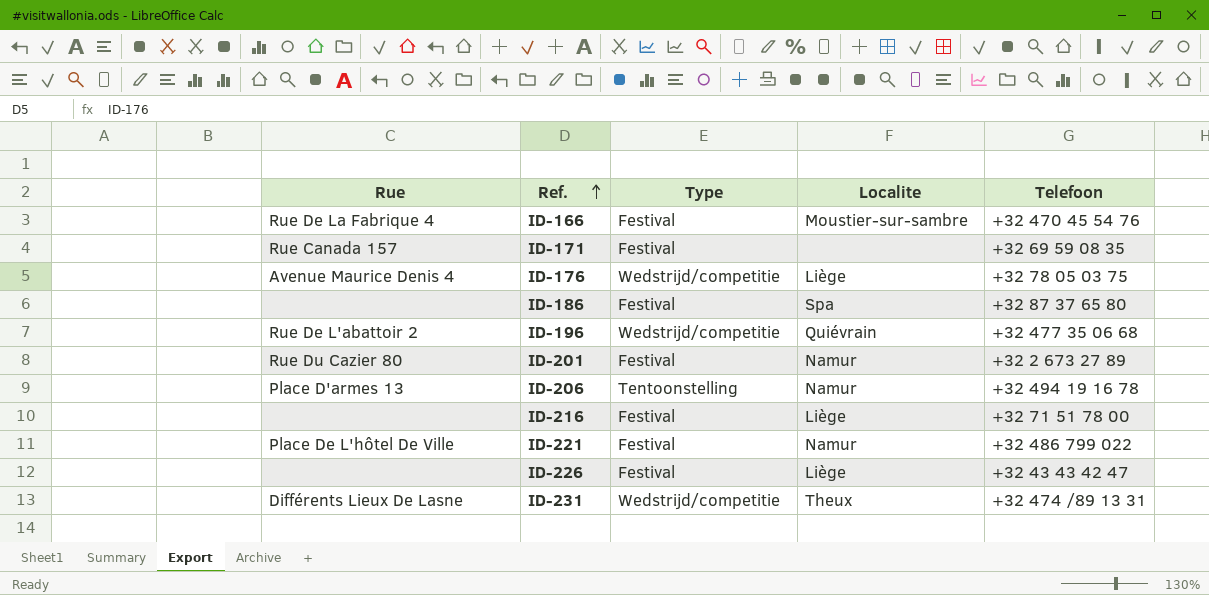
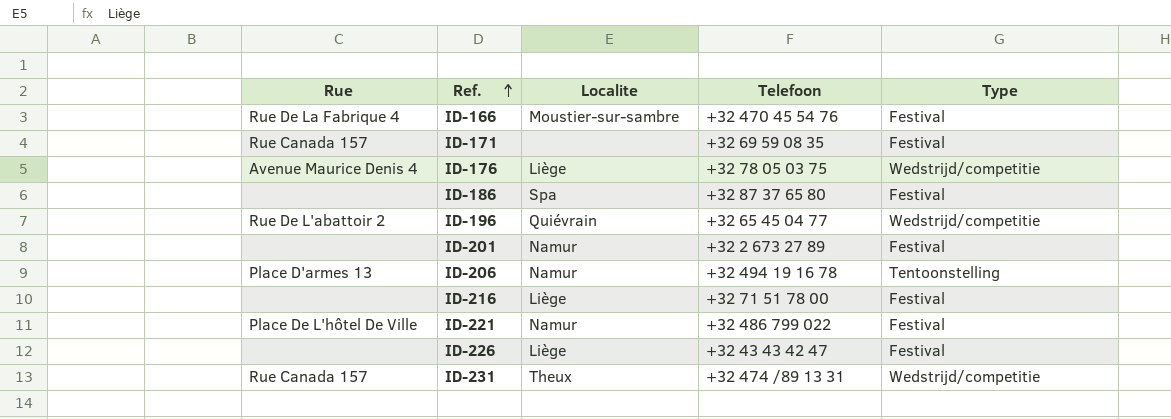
column Type | position: 3 -> 5
ID-196 | Telefoon: +32 477 35 06 68 -> +32 65 45 04 77
ID-201 | Rue: Rue Du Cazier 80 -> none
ID-231 | Rue: Différents Lieux De Lasne -> Rue Canada 157

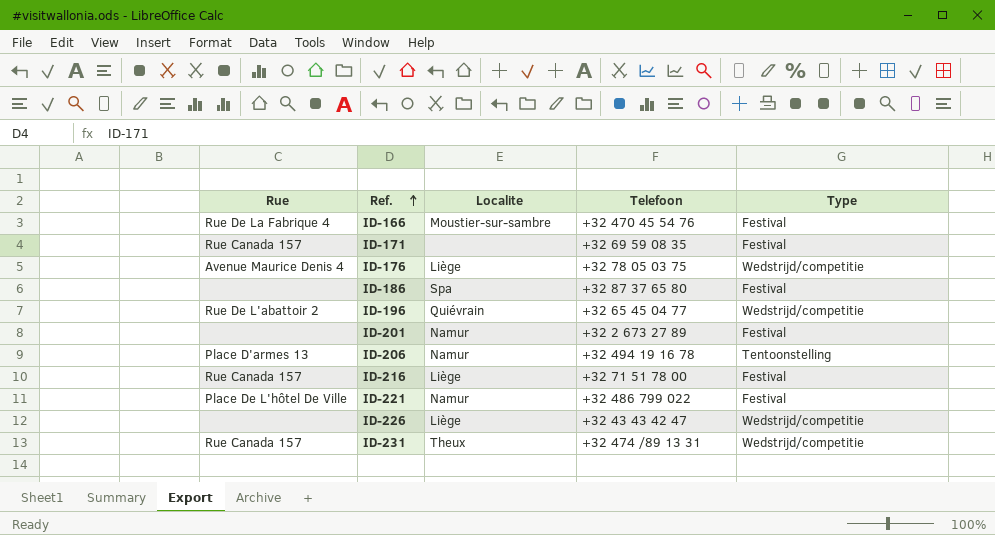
ID-216 | Rue: none -> Rue Canada 157
ID-226 | Type: Festival -> Wedstrijd/competitie

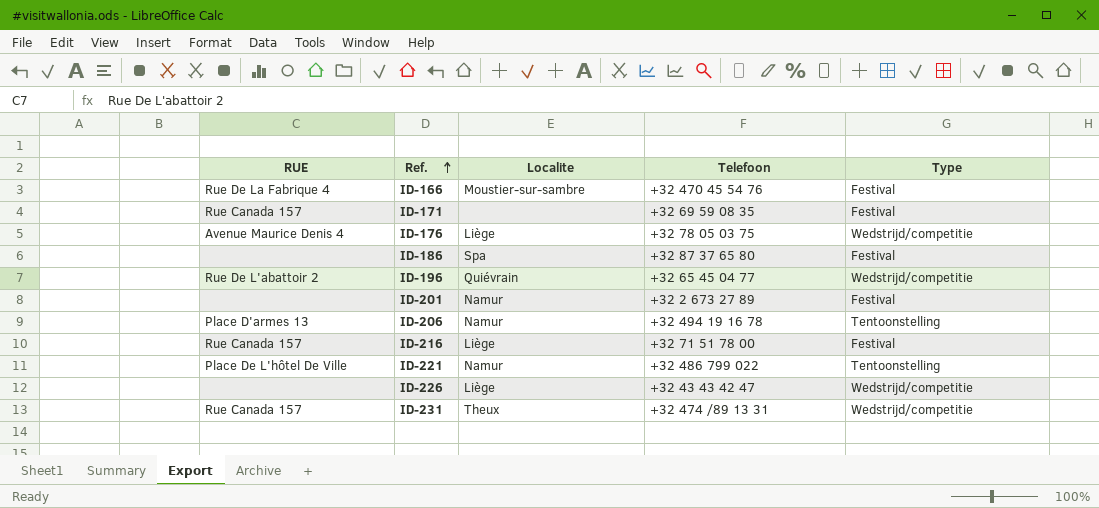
column name: Rue -> RUE
ID-221 | Type: Festival -> Tentoonstelling

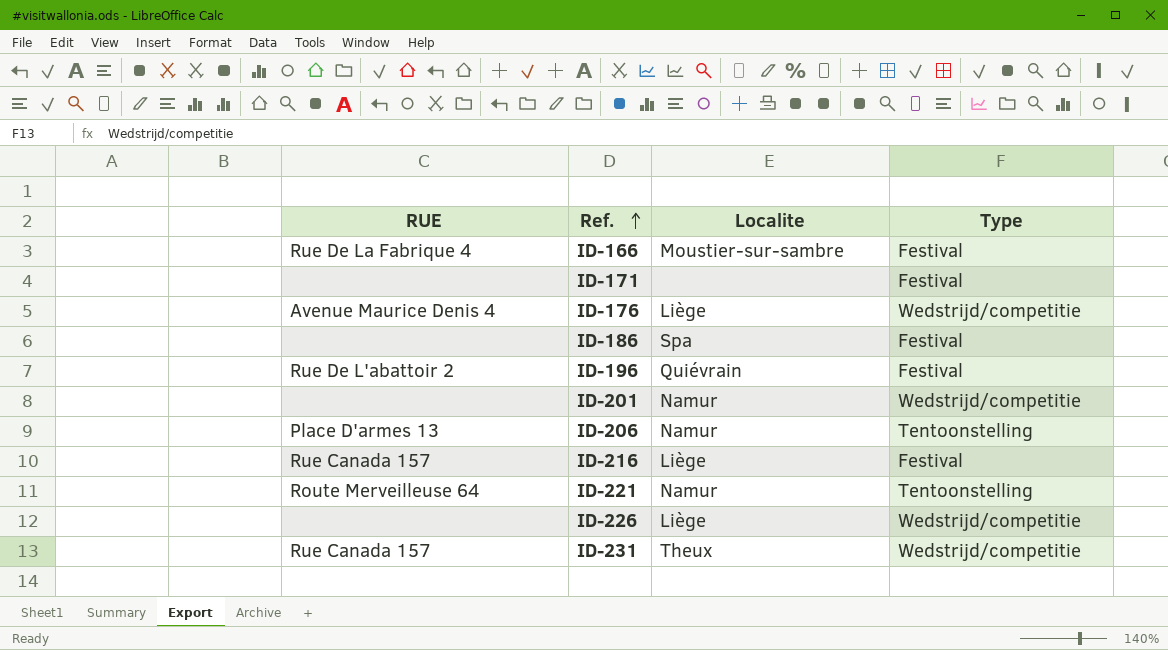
column Telefoon | position: 4 -> none
ID-171 | RUE: Rue Canada 157 -> none
ID-196 | Type: Wedstrijd/competitie -> Festival
ID-201 | Type: Festival -> Wedstrijd/competitie
ID-221 | RUE: Place De L'hôtel De Ville -> Route Merveilleuse 64

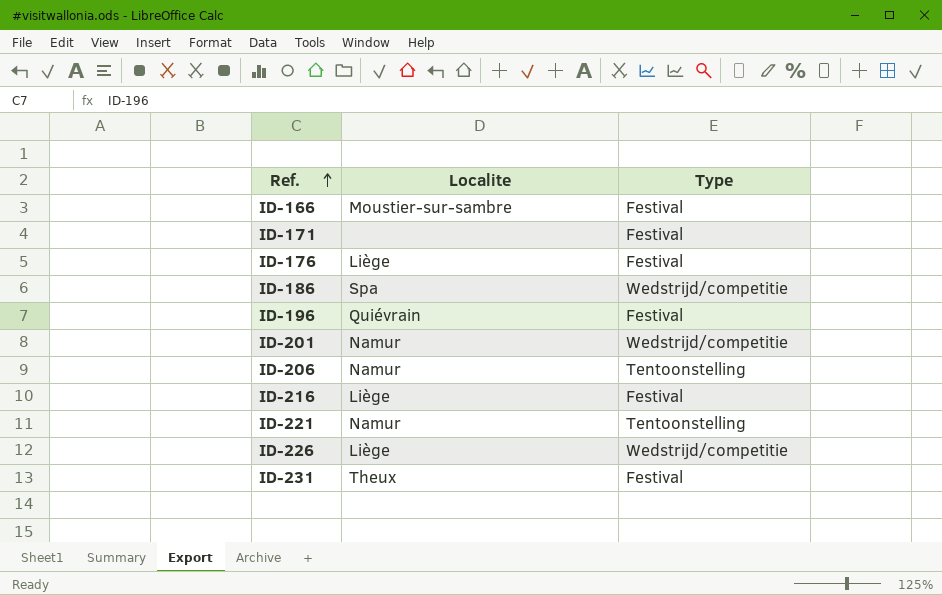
column RUE | position: 1 -> none
ID-176 | Type: Wedstrijd/competitie -> Festival
ID-186 | Type: Festival -> Wedstrijd/competitie
ID-231 | Type: Wedstrijd/competitie -> Festival

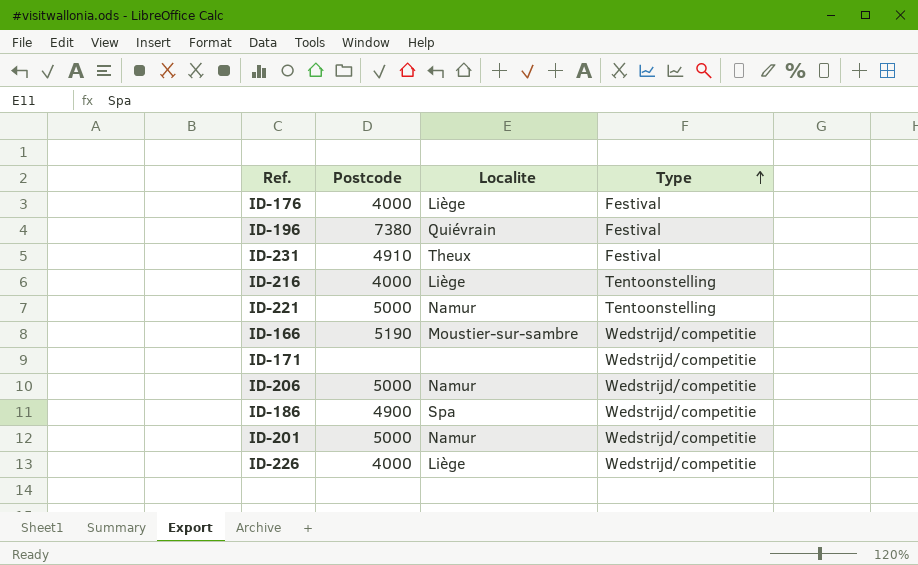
row order: Ref. ascending -> Type ascending
column Postcode | position: none -> 2
ID-216 | Type: Festival -> Tentoonstelling
ID-166 | Type: Festival -> Wedstrijd/competitie
ID-171 | Type: Festival -> Wedstrijd/competitie
ID-206 | Type: Tentoonstelling -> Wedstrijd/competitie

